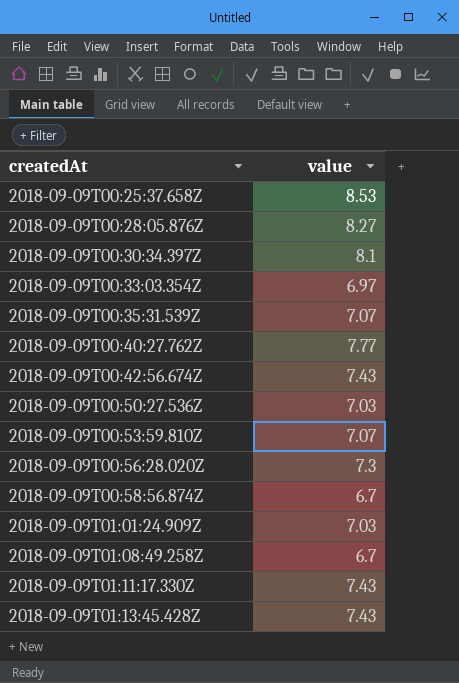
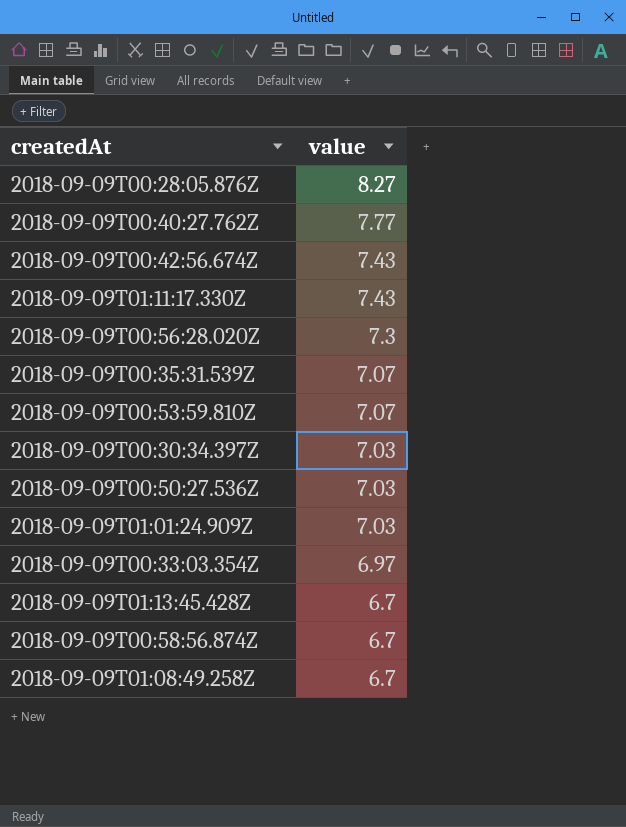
row order: createdAt ascending -> value descending
row 2018-09-09T00:25:37.658Z: 8.53 -> none
2018-09-09T00:30:34.397Z | value: 8.1 -> 7.03
2018-09-09T01:13:45.428Z | value: 7.43 -> 6.7

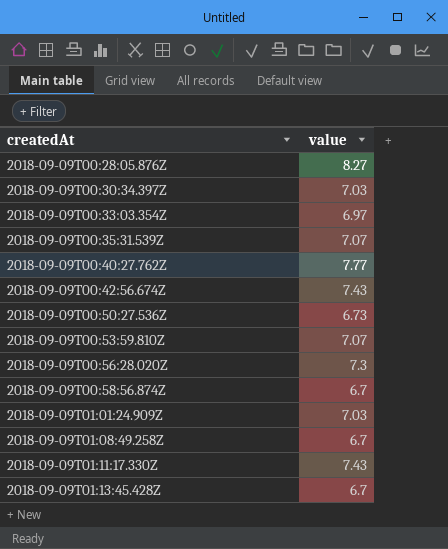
row order: value descending -> createdAt ascending
2018-09-09T00:50:27.536Z | value: 7.03 -> 6.73

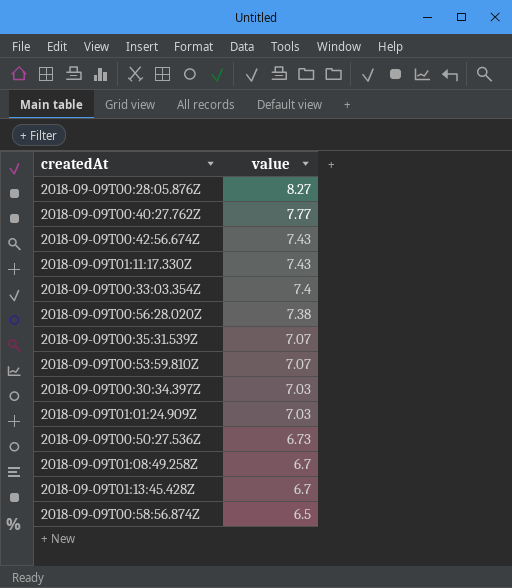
row order: createdAt ascending -> value descending
2018-09-09T00:33:03.354Z | value: 6.97 -> 7.4
2018-09-09T00:56:28.020Z | value: 7.3 -> 7.38
2018-09-09T00:58:56.874Z | value: 6.7 -> 6.5

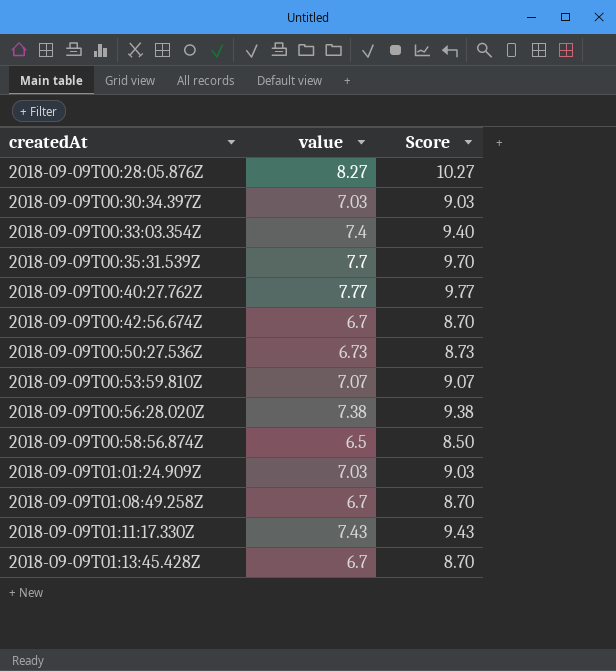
row order: value descending -> createdAt ascending
column Score | formula: none -> [value] + 2
2018-09-09T00:35:31.539Z | value: 7.07 -> 7.7
2018-09-09T00:42:56.674Z | value: 7.43 -> 6.7

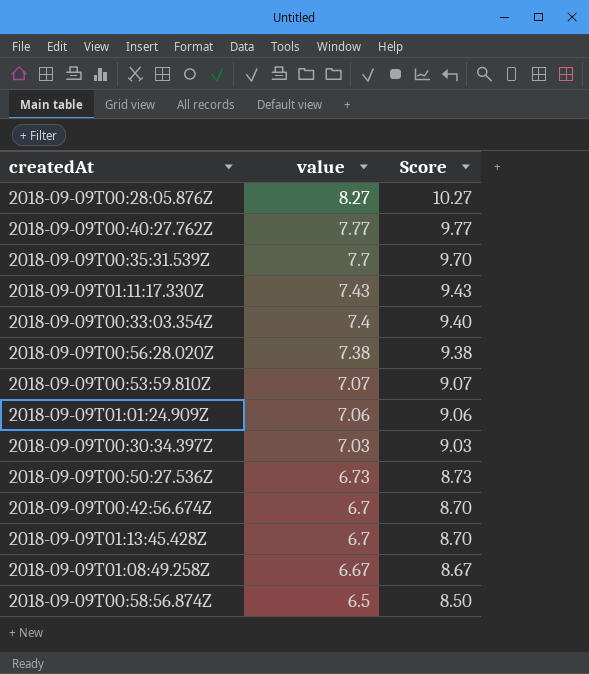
row order: createdAt ascending -> value descending
2018-09-09T01:01:24.909Z | value: 7.03 -> 7.06
2018-09-09T01:01:24.909Z | Score: 9.03 -> 9.06
2018-09-09T01:08:49.258Z | value: 6.7 -> 6.67
2018-09-09T01:08:49.258Z | Score: 8.70 -> 8.67

